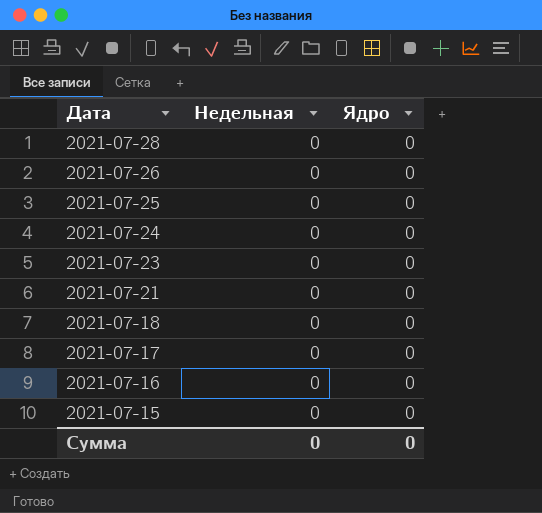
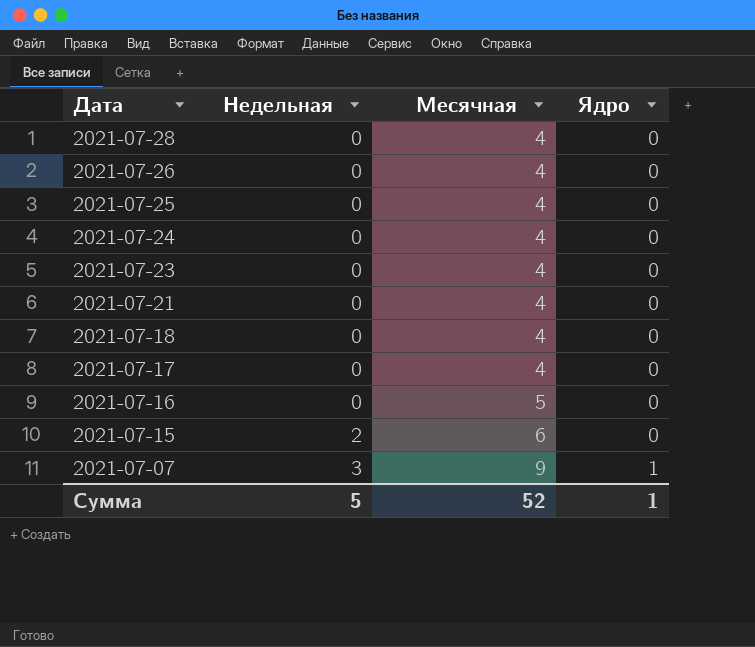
column Месячная | position: none -> 3
2021-07-15 | Недельная: 0 -> 2
row 2021-07-07: none -> 3 | 9 | 1
Сумма | Недельная: 0 -> 5
Сумма | Ядро: 0 -> 1

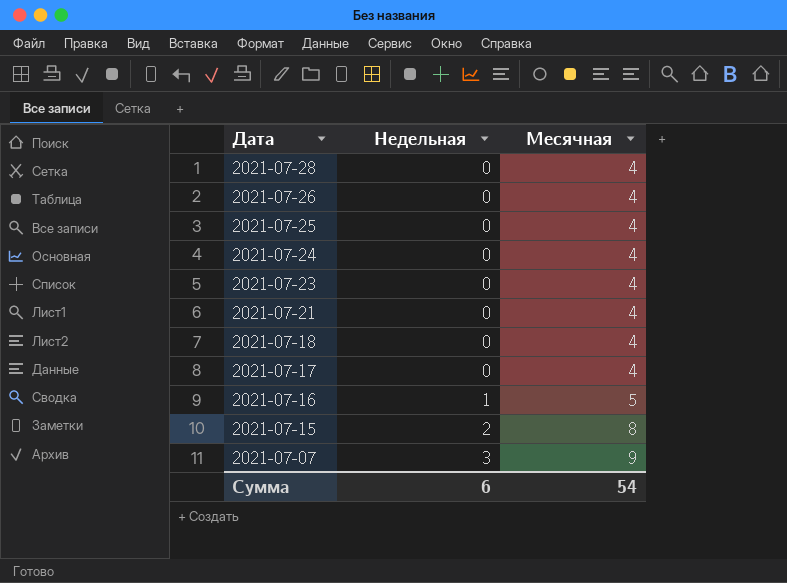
column Ядро | position: 4 -> none
2021-07-16 | Недельная: 0 -> 1
2021-07-15 | Месячная: 6 -> 8
Сумма | Недельная: 5 -> 6
Сумма | Месячная: 52 -> 54

